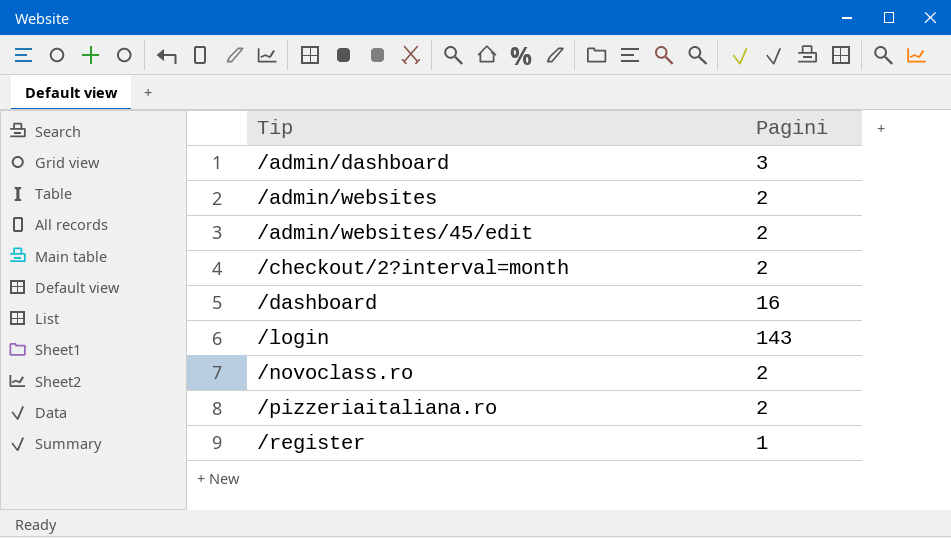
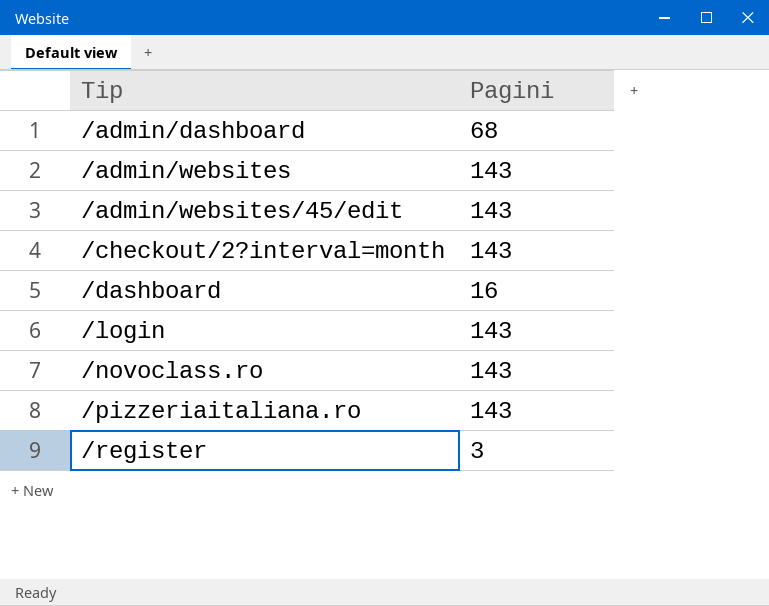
/admin/dashboard | Pagini: 3 -> 68
/admin/websites | Pagini: 2 -> 143
/admin/websites/45/edit | Pagini: 2 -> 143
/checkout/2?interval=month | Pagini: 2 -> 143
/novoclass.ro | Pagini: 2 -> 143
/pizzeriaitaliana.ro | Pagini: 2 -> 143
/register | Pagini: 1 -> 3

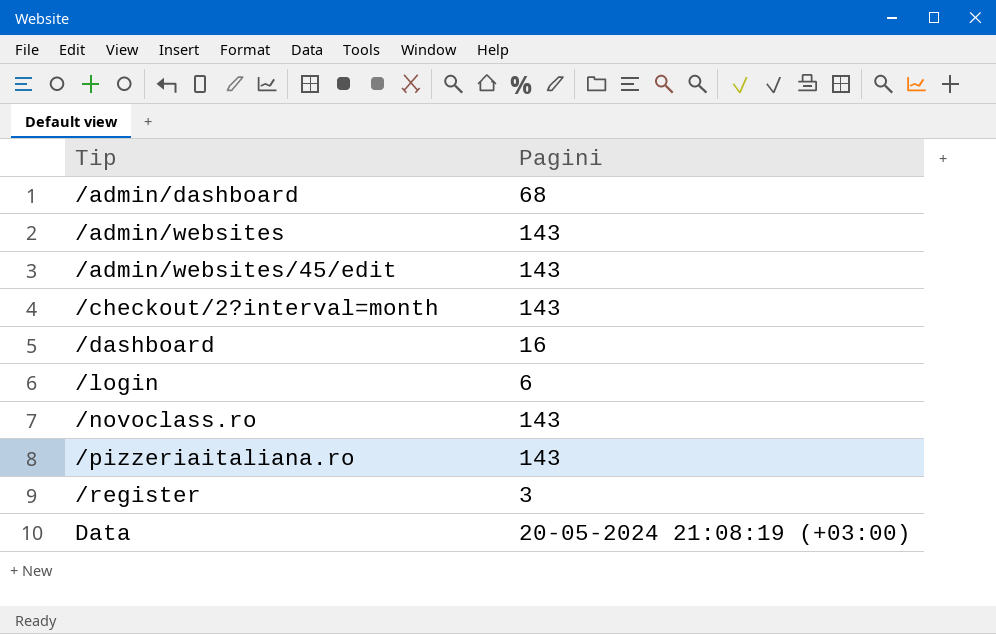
/login | Pagini: 143 -> 6
row Data: none -> 20-05-2024 21:08:19 (+03:00)

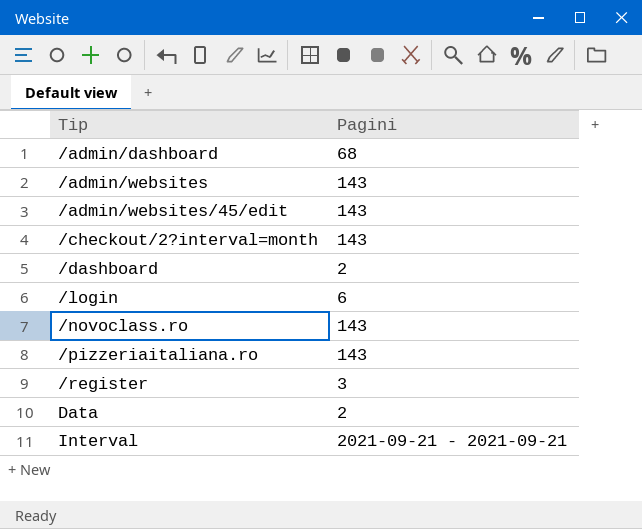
/dashboard | Pagini: 16 -> 2
Data | Pagini: 20-05-2024 21:08:19 (+03:00) -> 2
row Interval: none -> 2021-09-21 - 2021-09-21

